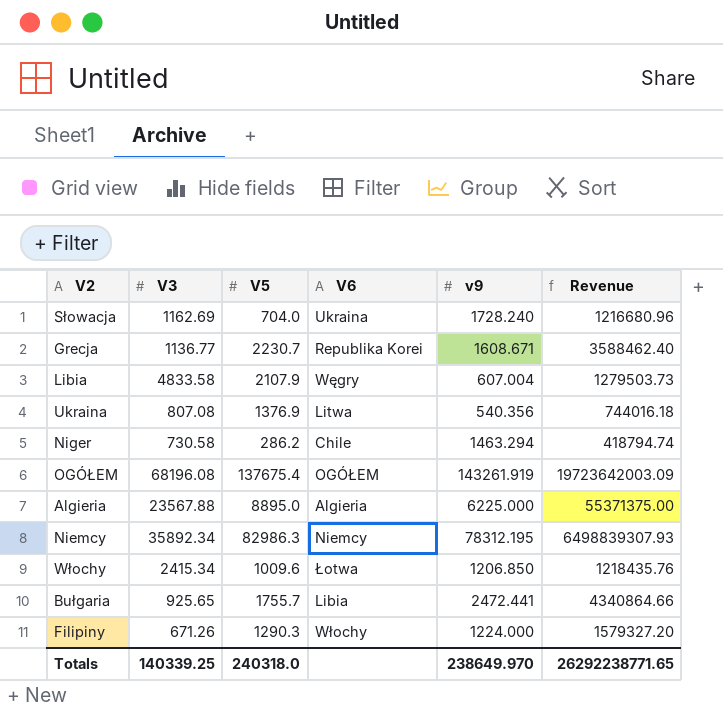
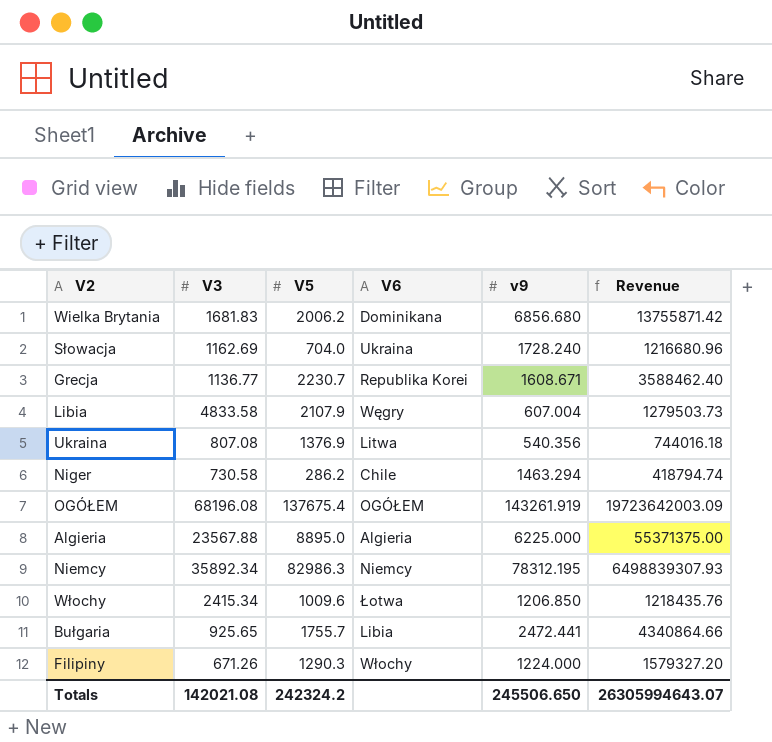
row Wielka Brytania: none -> 1681.83 | 2006.2 | Dominikana | 6856.680 | 13755871.42
Totals | V3: 140339.25 -> 142021.08
Totals | V5: 240318.0 -> 242324.2
Totals | v9: 238649.970 -> 245506.650
Totals | Revenue: 26292238771.65 -> 26305994643.07

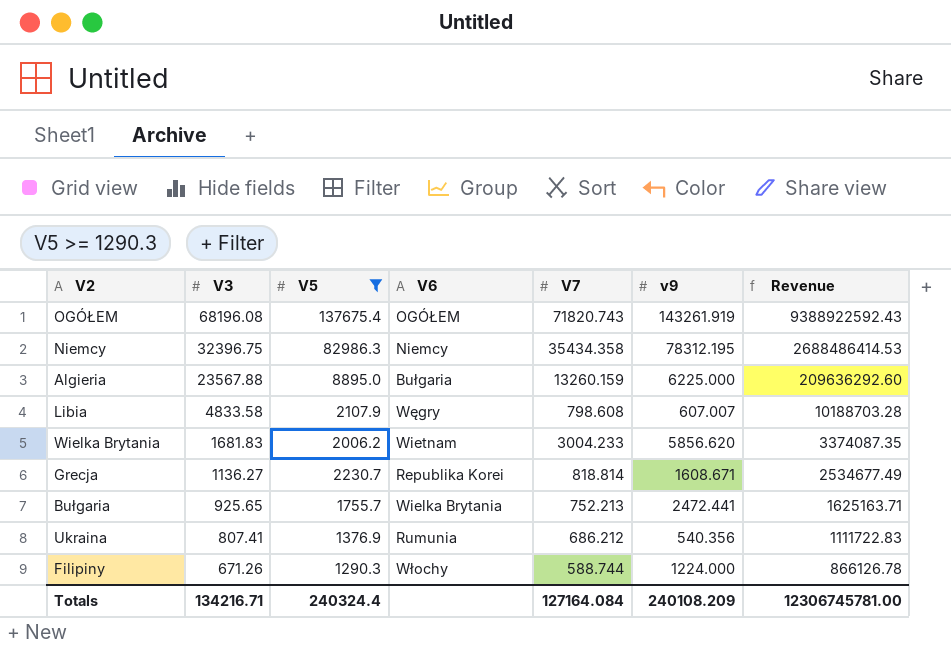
filter: none -> V5 >= 1290.3
row order: none -> V3 descending
column V7 | position: none -> 5
column Revenue | formula: [V5] * [v9] -> [V3] * [V5]
Niemcy | V3: 35892.34 -> 32396.75
Algieria | V6: Algieria -> Bułgaria
Libia | v9: 607.004 -> 607.007
Wielka Brytania | V6: Dominikana -> Wietnam
Wielka Brytania | v9: 6856.680 -> 5856.620
Grecja | V3: 1136.77 -> 1136.27
Bułgaria | V6: Libia -> Wielka Brytania
Ukraina | V3: 807.08 -> 807.41
Ukraina | V6: Litwa -> Rumunia
Totals | V3: 142021.08 -> 134216.71
Totals | V5: 242324.2 -> 240324.4
Totals | v9: 245506.650 -> 240108.209
Totals | Revenue: 26305994643.07 -> 12306745781.00

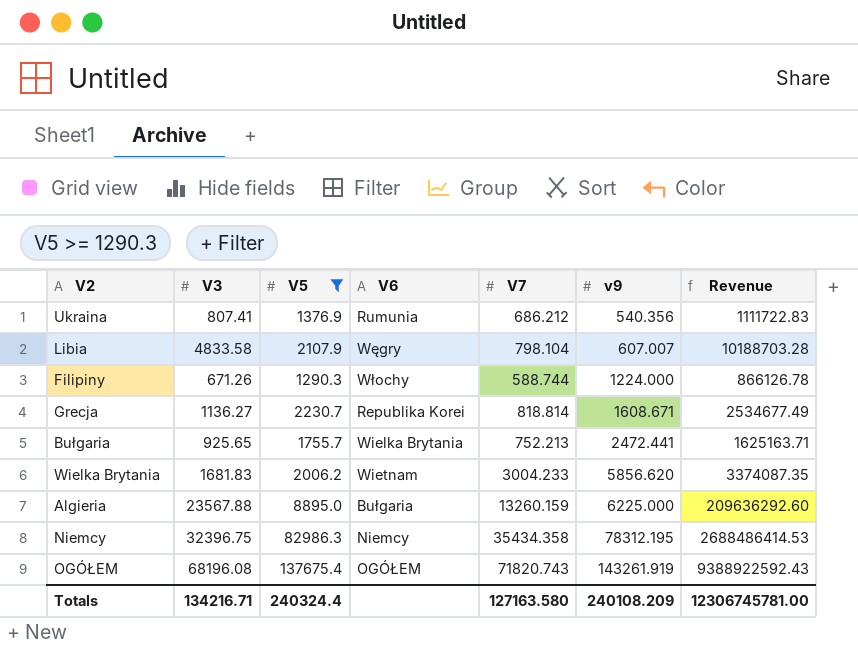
row order: V3 descending -> v9 ascending
Libia | V7: 798.608 -> 798.104
Totals | V7: 127164.084 -> 127163.580

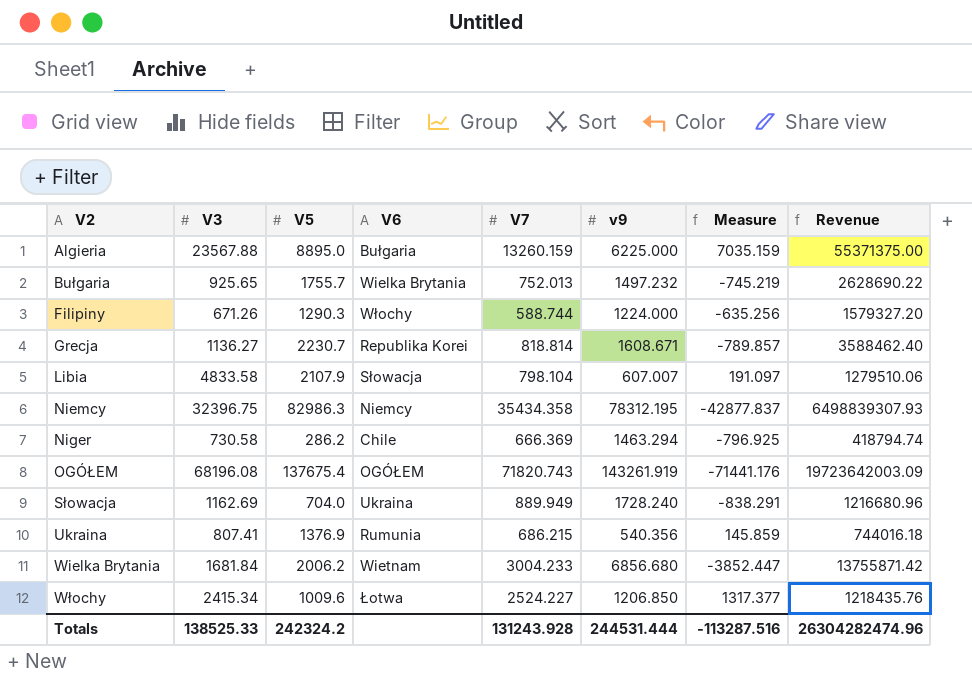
filter: V5 >= 1290.3 -> none
row order: v9 ascending -> V2 ascending
column Measure | formula: none -> [V7] - [v9]
column Revenue | formula: [V3] * [V5] -> [V5] * [v9]
Bułgaria | V7: 752.213 -> 752.013
Bułgaria | v9: 2472.441 -> 1497.232
Libia | V6: Węgry -> Słowacja
Ukraina | V7: 686.212 -> 686.215
Wielka Brytania | V3: 1681.83 -> 1681.84
Wielka Brytania | v9: 5856.620 -> 6856.680
Totals | V3: 134216.71 -> 138525.33
Totals | V5: 240324.4 -> 242324.2
Totals | V7: 127163.580 -> 131243.928
Totals | v9: 240108.209 -> 244531.444
Totals | Revenue: 12306745781.00 -> 26304282474.96

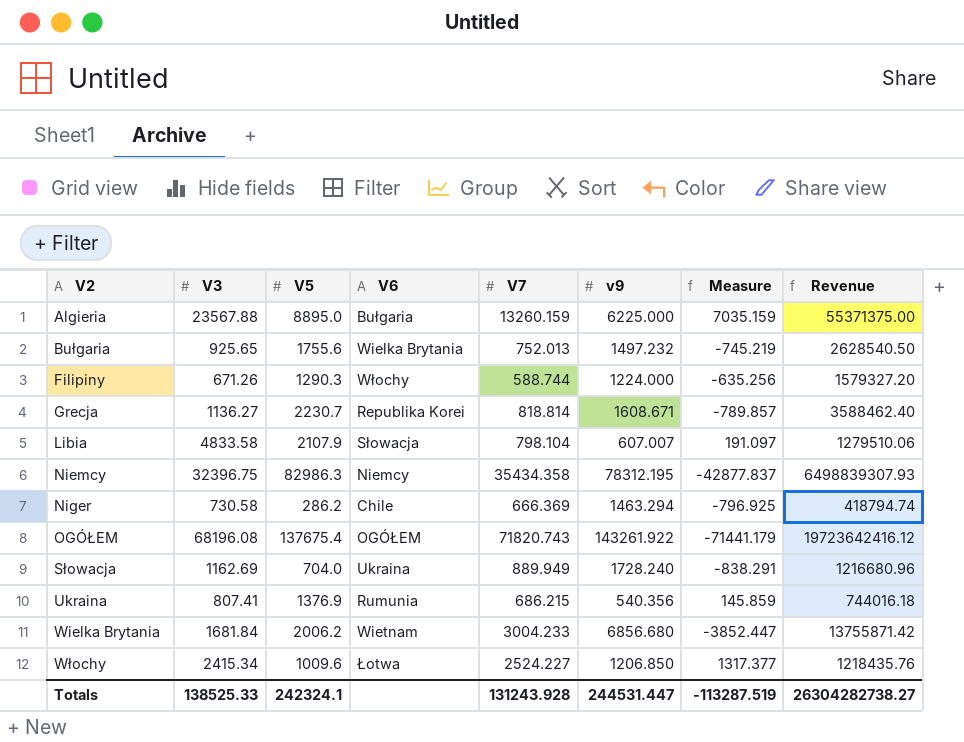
Bułgaria | V5: 1755.7 -> 1755.6
Bułgaria | Revenue: 2628690.22 -> 2628540.50
OGÓŁEM | v9: 143261.919 -> 143261.922
OGÓŁEM | Measure: -71441.176 -> -71441.179
OGÓŁEM | Revenue: 19723642003.09 -> 19723642416.12
Totals | V5: 242324.2 -> 242324.1
Totals | v9: 244531.444 -> 244531.447
Totals | Measure: -113287.516 -> -113287.519
Totals | Revenue: 26304282474.96 -> 26304282738.27

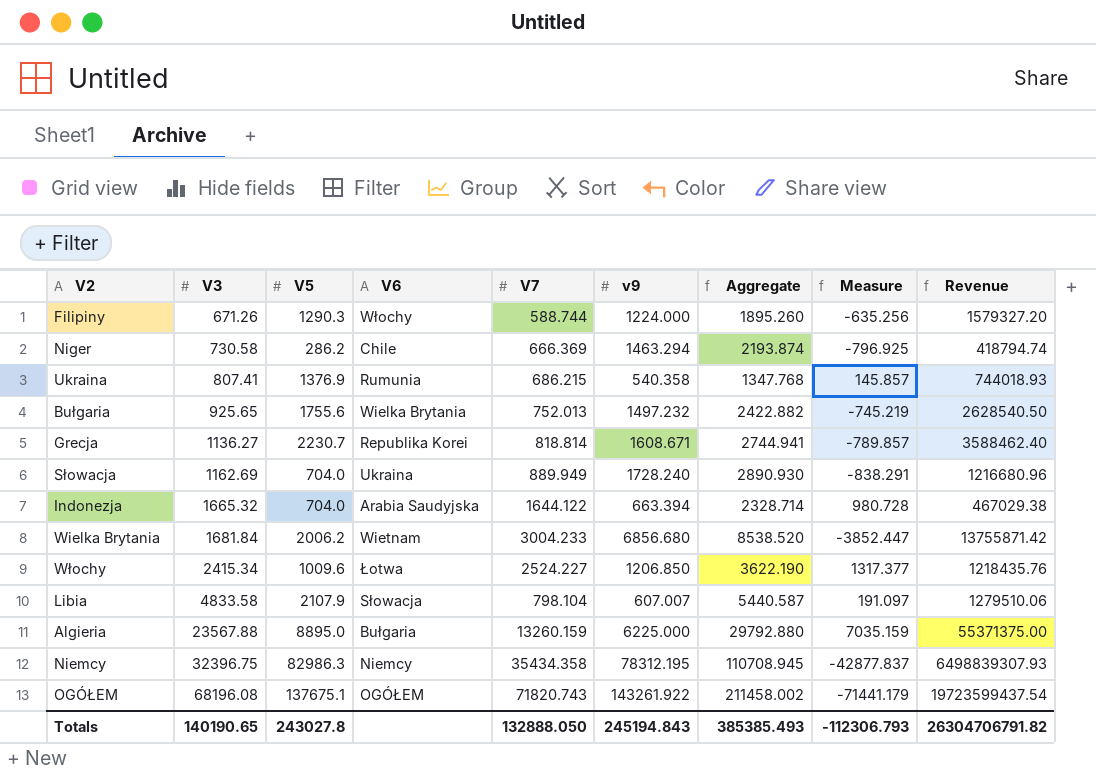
row order: V2 ascending -> V3 ascending
column Aggregate | formula: none -> [V3] + [v9]
Ukraina | v9: 540.356 -> 540.358
Ukraina | Measure: 145.859 -> 145.857
Ukraina | Revenue: 744016.18 -> 744018.93
row Indonezja: none -> 1665.32 | 704.0 | Arabia Saudyjska | 1644.122 | 663.394 | 2328.714 | 980.728 | 467029.38
OGÓŁEM | V5: 137675.4 -> 137675.1
OGÓŁEM | Revenue: 19723642416.12 -> 19723599437.54
Totals | V3: 138525.33 -> 140190.65
Totals | V5: 242324.1 -> 243027.8
Totals | V7: 131243.928 -> 132888.050
Totals | v9: 244531.447 -> 245194.843
Totals | Measure: -113287.519 -> -112306.793
Totals | Revenue: 26304282738.27 -> 26304706791.82

